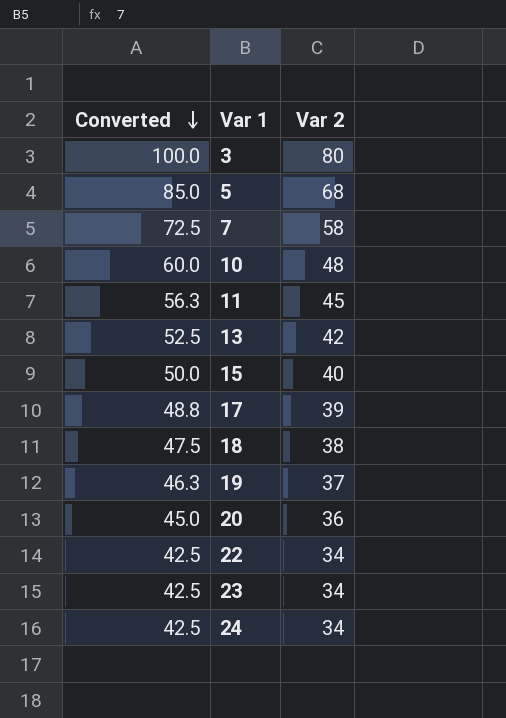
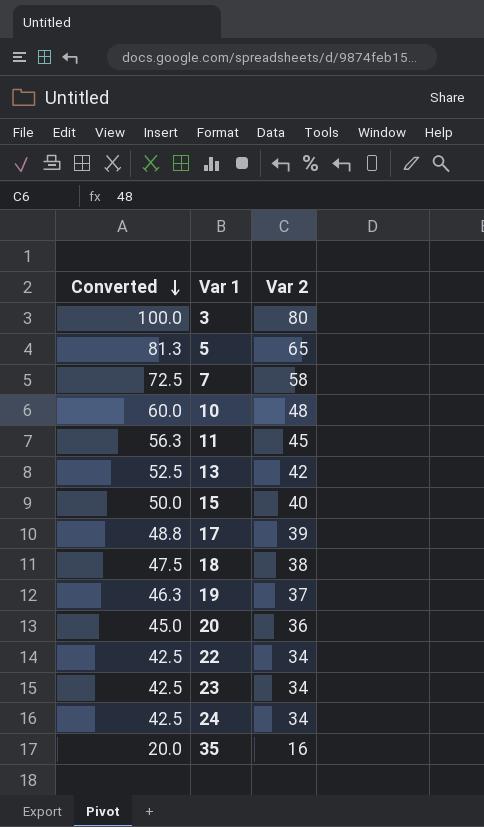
5 | Converted: 85.0 -> 81.3
5 | Var 2: 68 -> 65
row 35: none -> 20.0 | 16

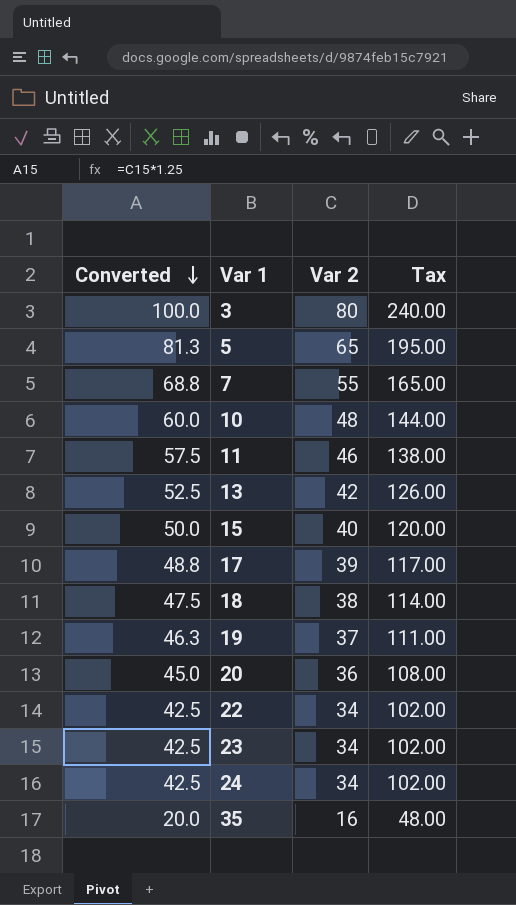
column Tax | formula: none -> [Var 2] * 3
7 | Converted: 72.5 -> 68.8
7 | Var 2: 58 -> 55
11 | Converted: 56.3 -> 57.5
11 | Var 2: 45 -> 46

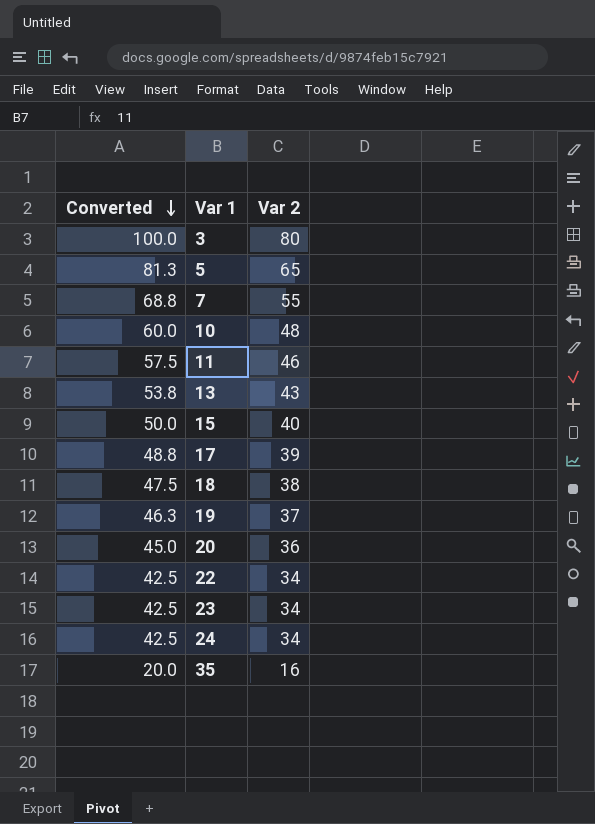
column Tax | formula: [Var 2] * 3 -> none
13 | Converted: 52.5 -> 53.8
13 | Var 2: 42 -> 43

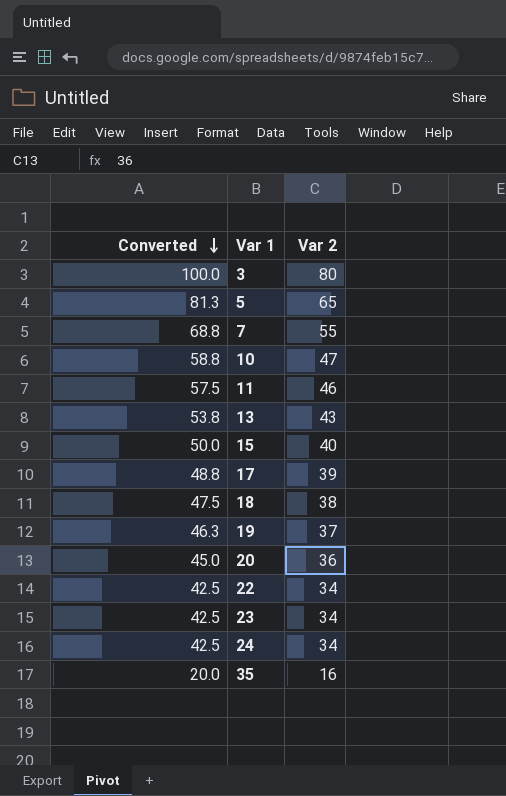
10 | Converted: 60.0 -> 58.8
10 | Var 2: 48 -> 47

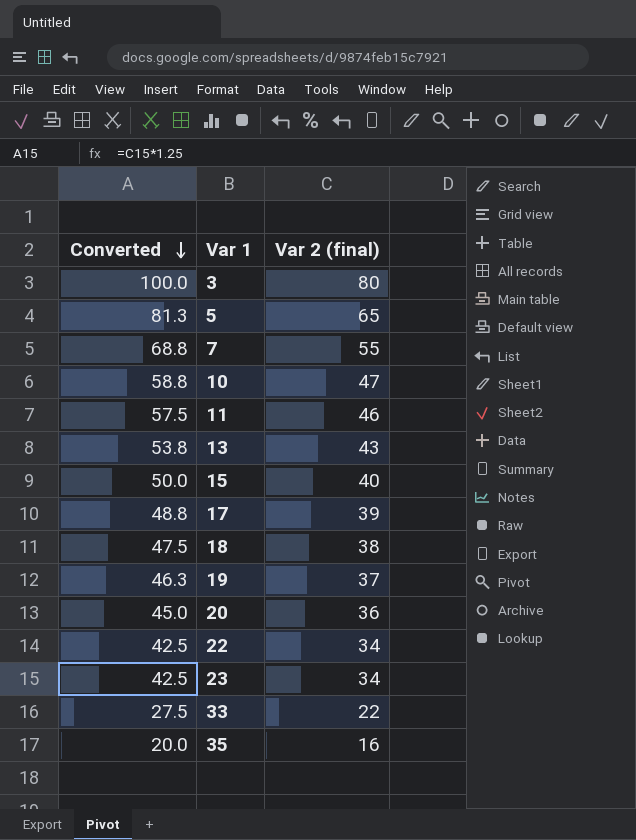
column name: Var 2 -> Var 2 (final)
row 24: 42.5 | 34 -> none
row 33: none -> 27.5 | 22

